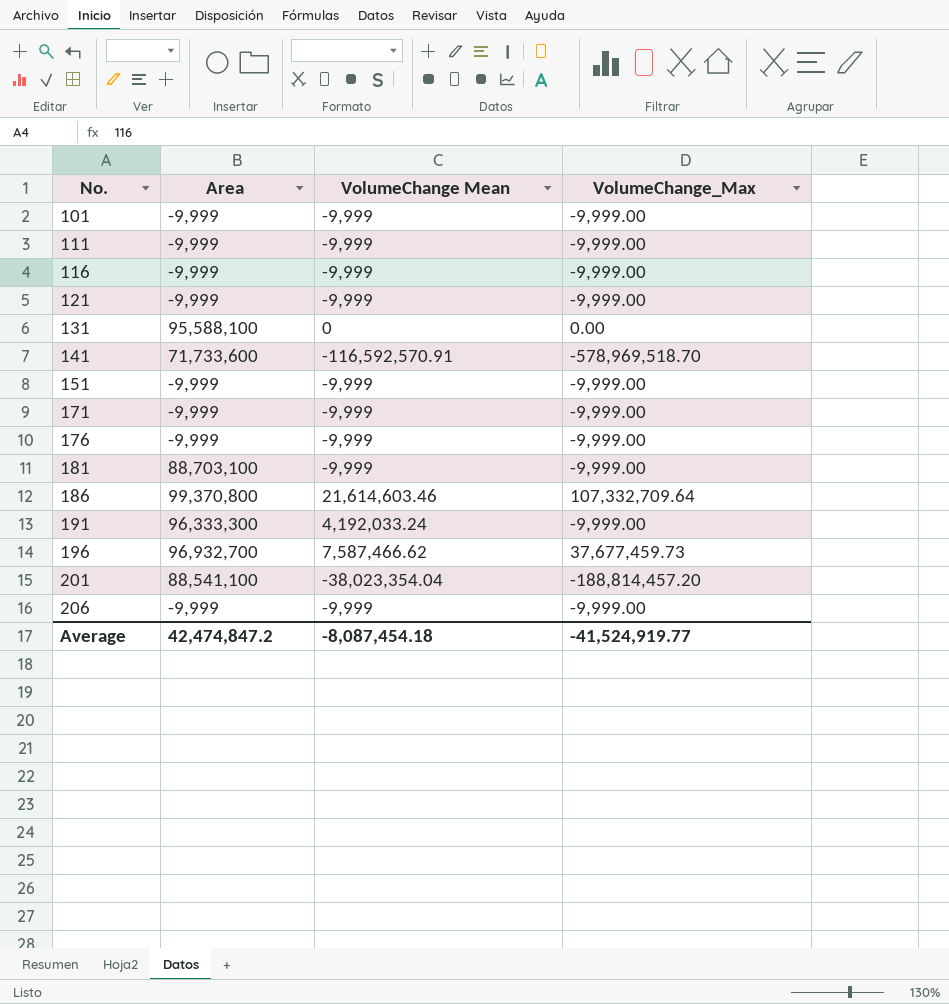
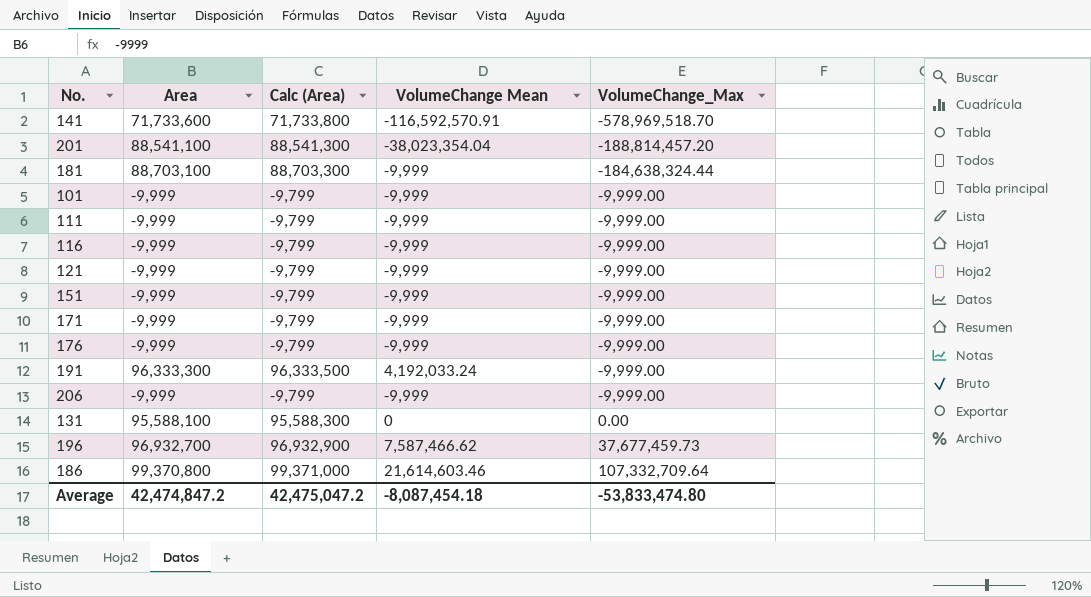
row order: No. ascending -> VolumeChange_Max ascending
column Calc (Area) | formula: none -> [Area] + 200
181 | VolumeChange_Max: -9,999.00 -> -184,638,324.44
Average | VolumeChange_Max: -41,524,919.77 -> -53,833,474.80

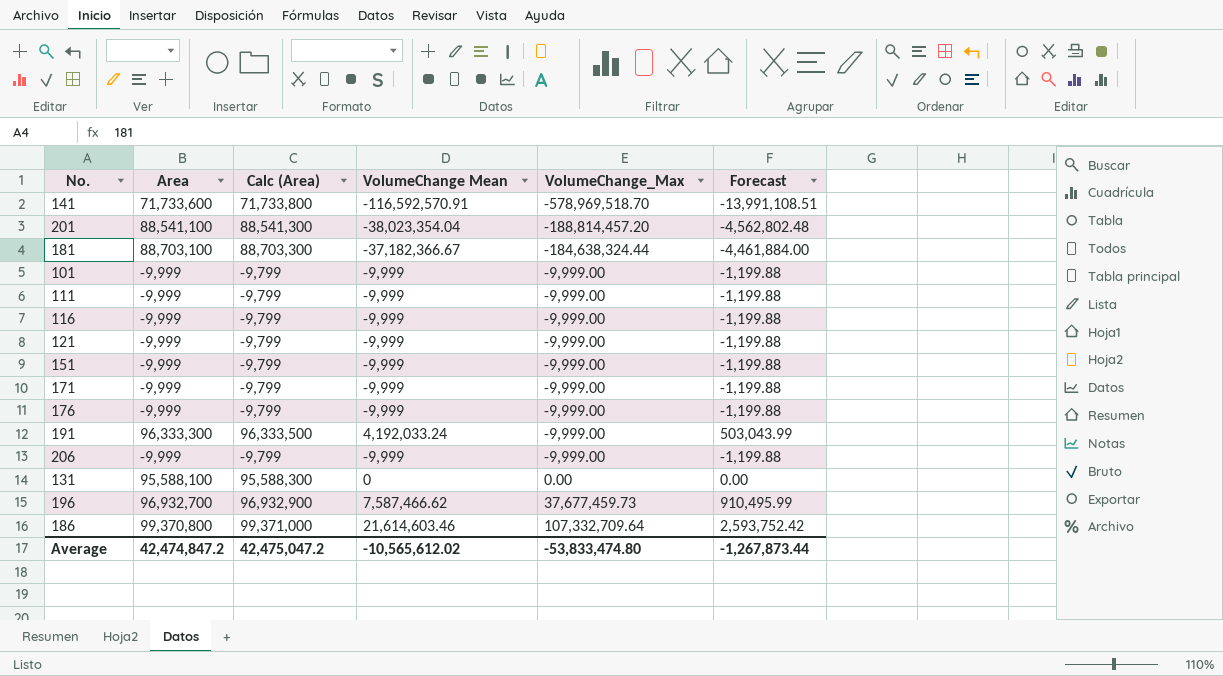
column Forecast | formula: none -> [VolumeChange Mean] * 0.12
181 | VolumeChange Mean: -9,999 -> -37,182,366.67
Average | VolumeChange Mean: -8,087,454.18 -> -10,565,612.02

